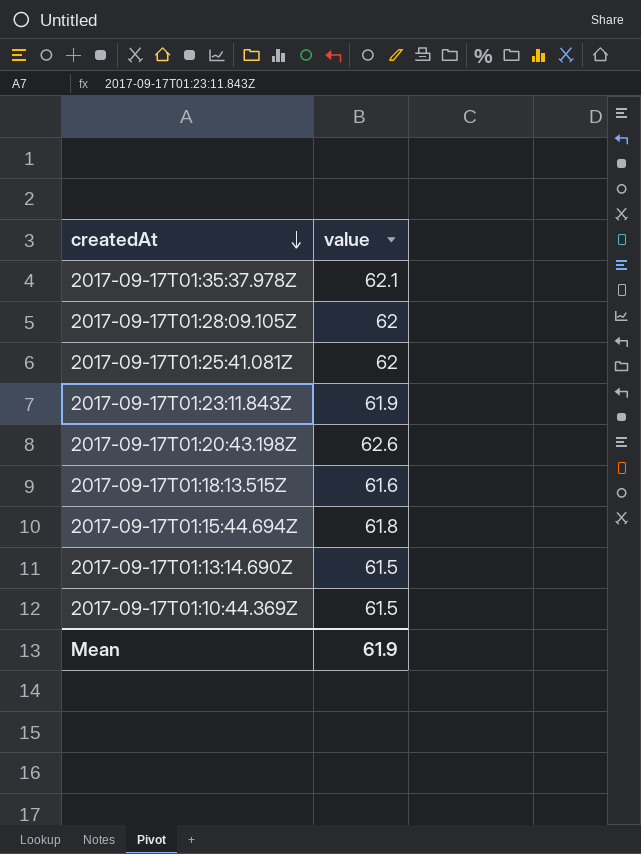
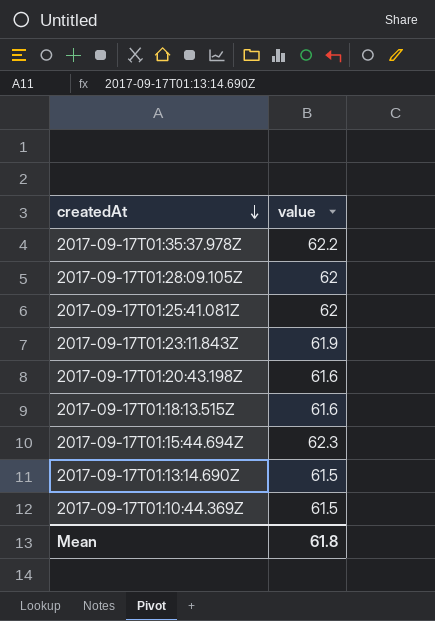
2017-09-17T01:35:37.978Z | value: 62.1 -> 62.2
2017-09-17T01:20:43.198Z | value: 62.6 -> 61.6
2017-09-17T01:15:44.694Z | value: 61.8 -> 62.3
Mean | value: 61.9 -> 61.8

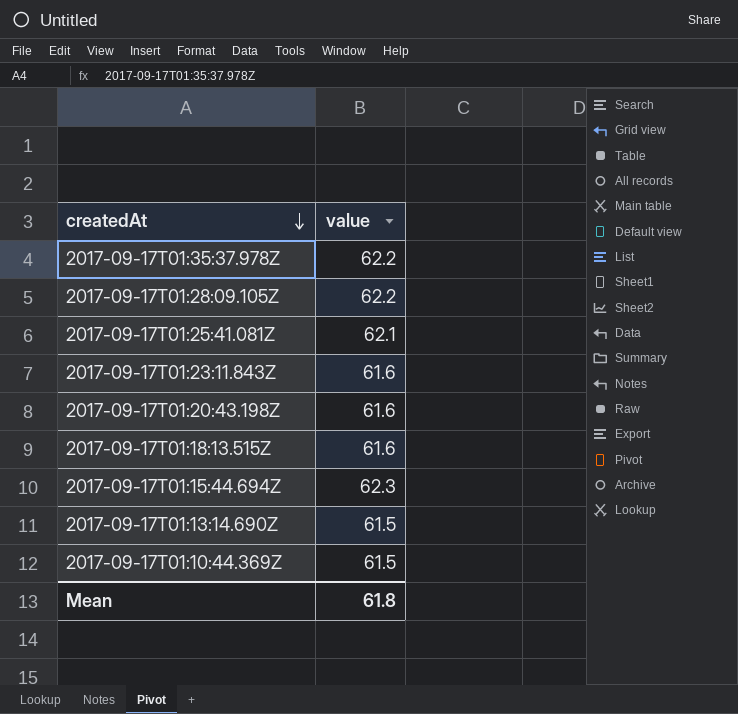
2017-09-17T01:28:09.105Z | value: 62 -> 62.2
2017-09-17T01:25:41.081Z | value: 62 -> 62.1
2017-09-17T01:23:11.843Z | value: 61.9 -> 61.6

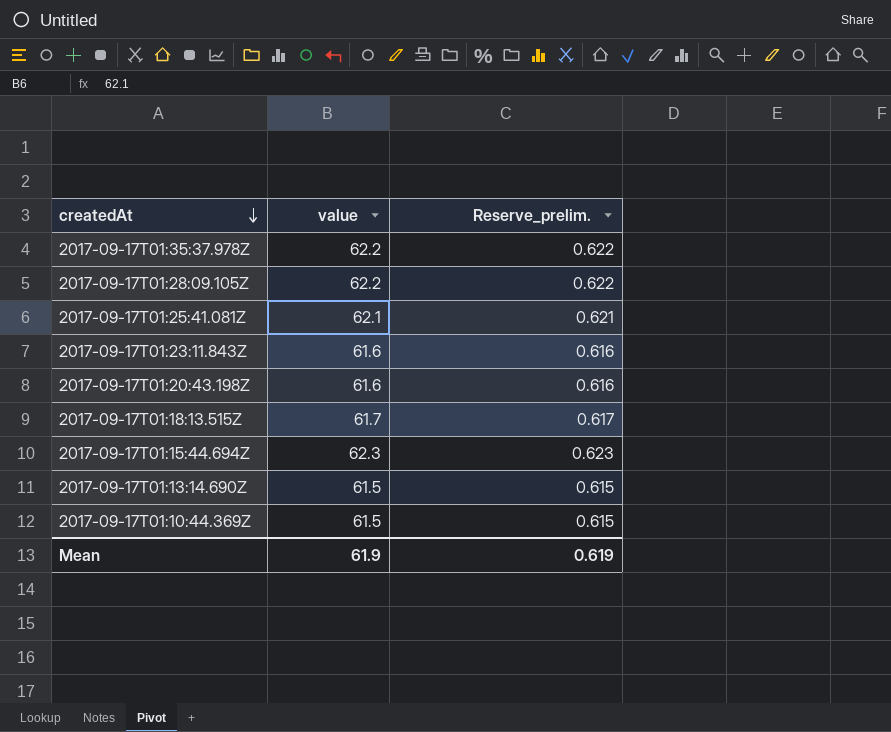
column Reserve_prelim. | formula: none -> [value] * 0.01
2017-09-17T01:18:13.515Z | value: 61.6 -> 61.7
Mean | value: 61.8 -> 61.9

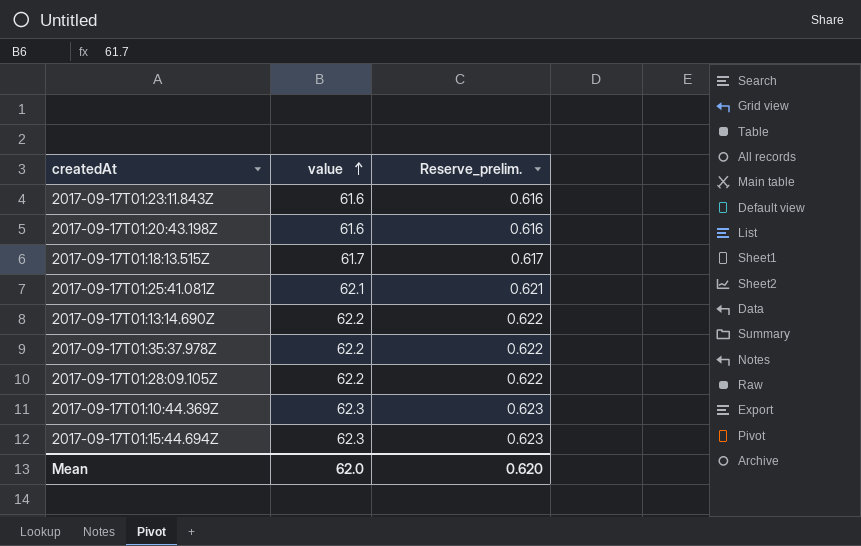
row order: createdAt descending -> value ascending
2017-09-17T01:13:14.690Z | value: 61.5 -> 62.2
2017-09-17T01:13:14.690Z | Reserve_prelim.: 0.615 -> 0.622
2017-09-17T01:10:44.369Z | value: 61.5 -> 62.3
2017-09-17T01:10:44.369Z | Reserve_prelim.: 0.615 -> 0.623
Mean | value: 61.9 -> 62.0
Mean | Reserve_prelim.: 0.619 -> 0.620

